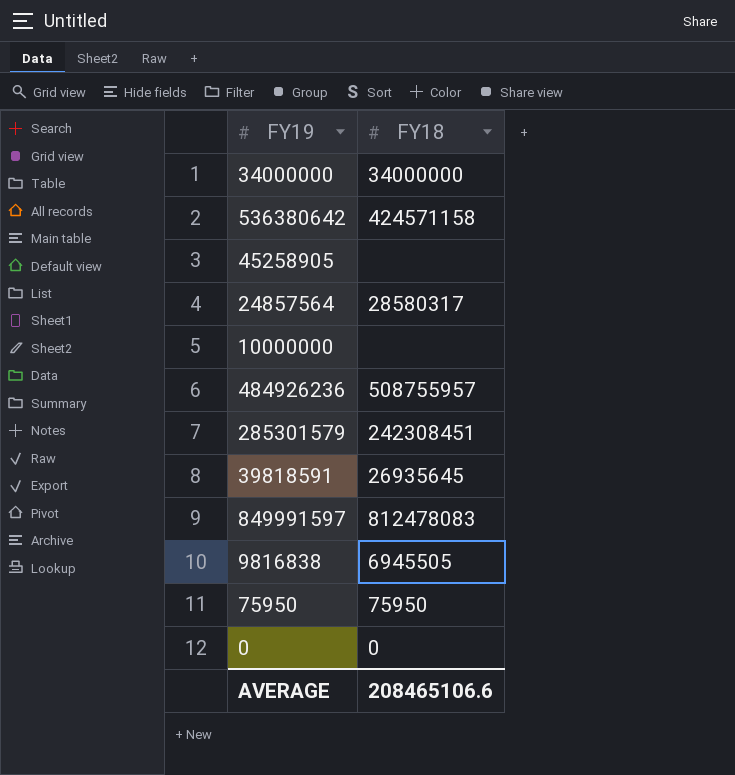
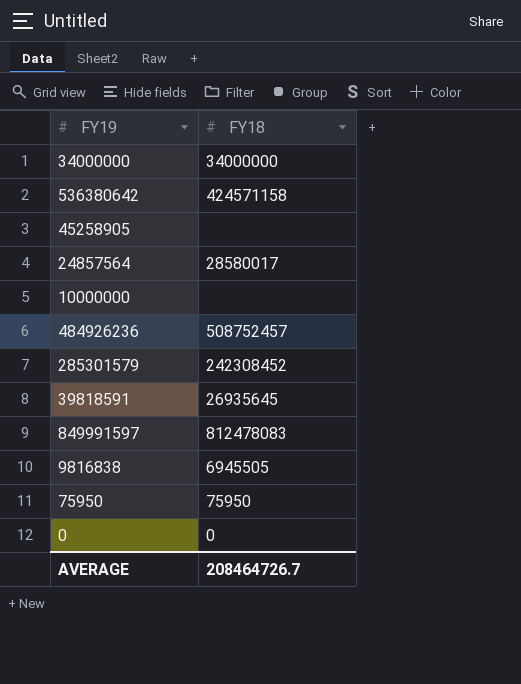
24857564 | FY18: 28580317 -> 28580017
484926236 | FY18: 508755957 -> 508752457
285301579 | FY18: 242308451 -> 242308452
AVERAGE | FY18: 208465106.6 -> 208464726.7

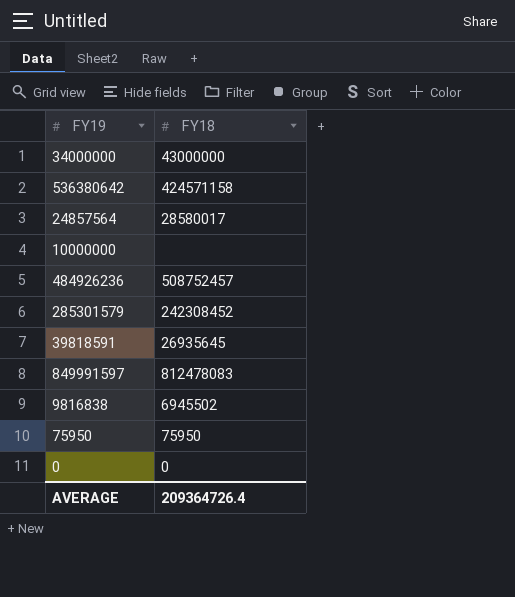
row 45258905: none -> none
34000000 | FY18: 34000000 -> 43000000
9816838 | FY18: 6945505 -> 6945502
AVERAGE | FY18: 208464726.7 -> 209364726.4

